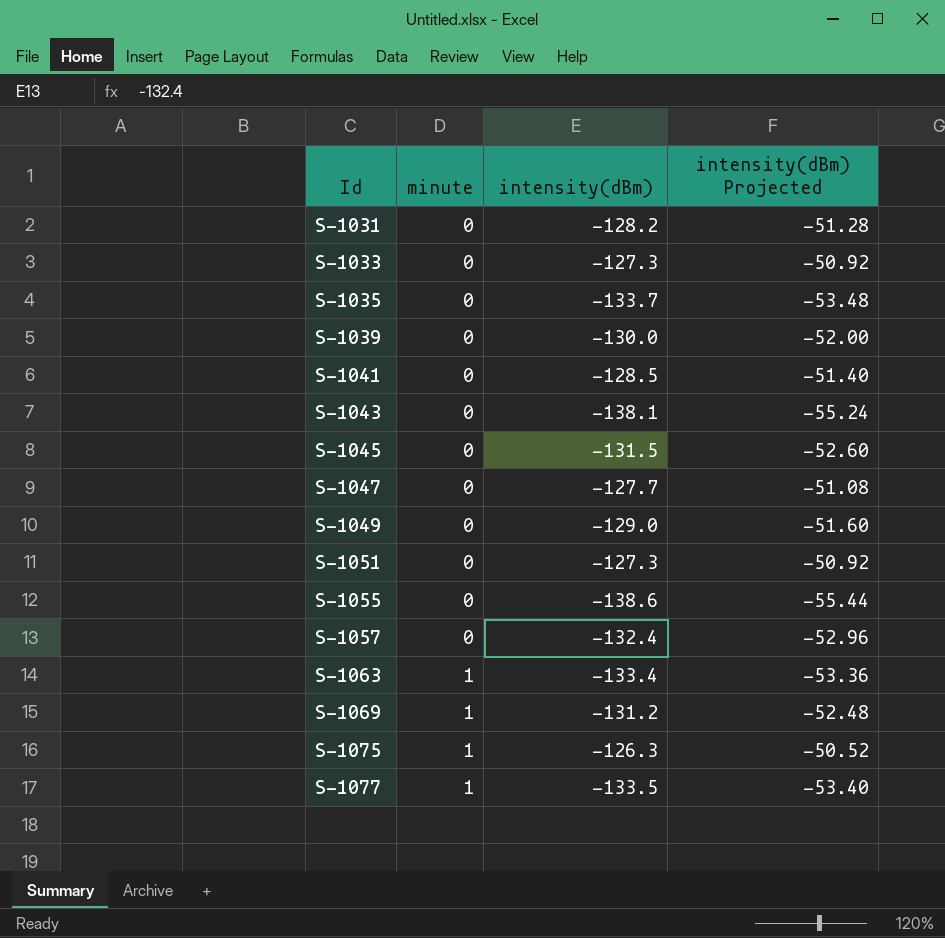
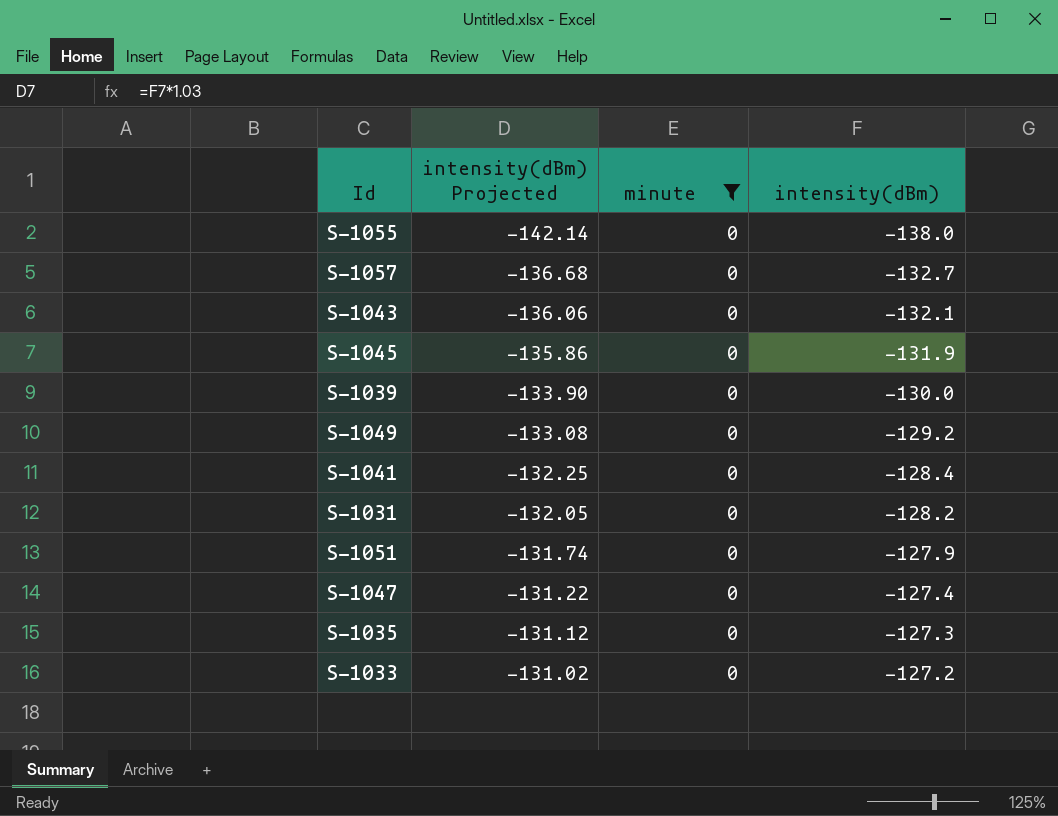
filter: none -> minute = 0
row order: Id ascending -> intensity(dBm) Projected ascending
column intensity(dBm) Projected | formula: [intensity(dBm)] * 0.4 -> [intensity(dBm)] * 1.03
column intensity(dBm) Projected | position: 4 -> 2
S-1055 | intensity(dBm): -138.6 -> -138.0
S-1057 | intensity(dBm): -132.4 -> -132.7
S-1043 | intensity(dBm): -138.1 -> -132.1
S-1045 | intensity(dBm): -131.5 -> -131.9
S-1049 | intensity(dBm): -129.0 -> -129.2
S-1041 | intensity(dBm): -128.5 -> -128.4
S-1051 | intensity(dBm): -127.3 -> -127.9
S-1047 | intensity(dBm): -127.7 -> -127.4
S-1035 | intensity(dBm): -133.7 -> -127.3
S-1033 | intensity(dBm): -127.3 -> -127.2

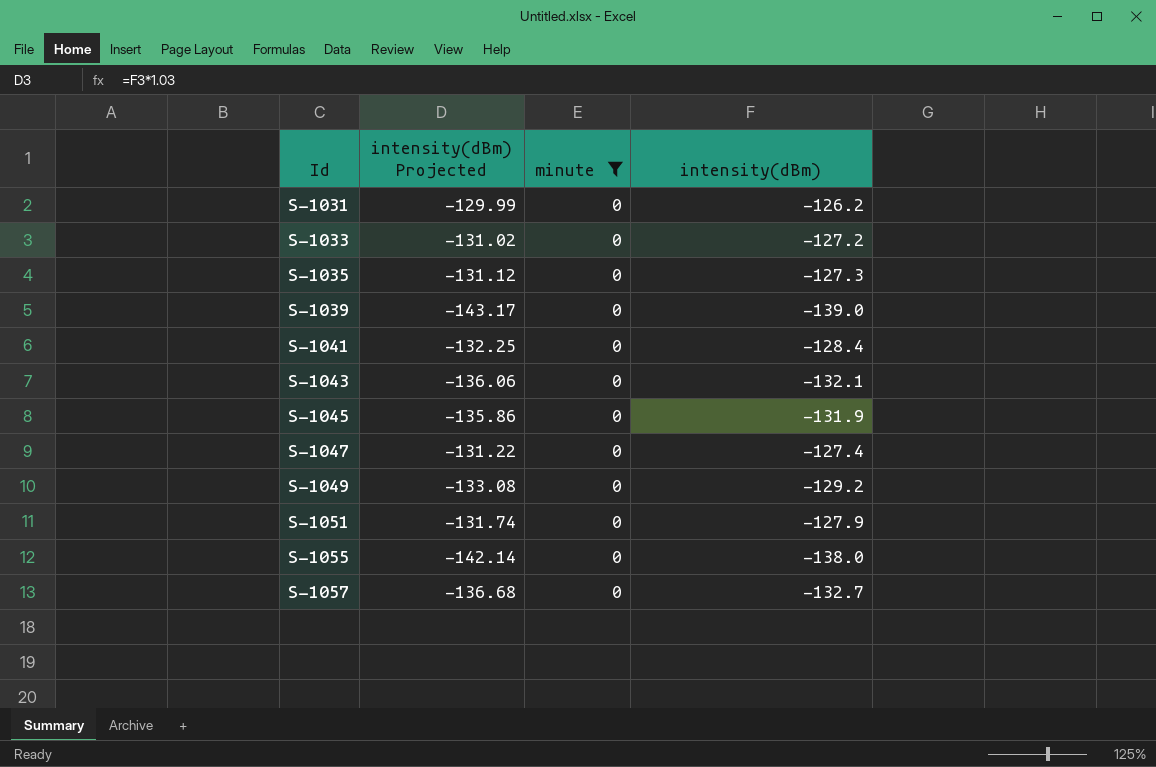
row order: intensity(dBm) Projected ascending -> Id ascending
S-1031 | intensity(dBm) Projected: -132.05 -> -129.99
S-1031 | intensity(dBm): -128.2 -> -126.2
S-1039 | intensity(dBm) Projected: -133.90 -> -143.17
S-1039 | intensity(dBm): -130.0 -> -139.0

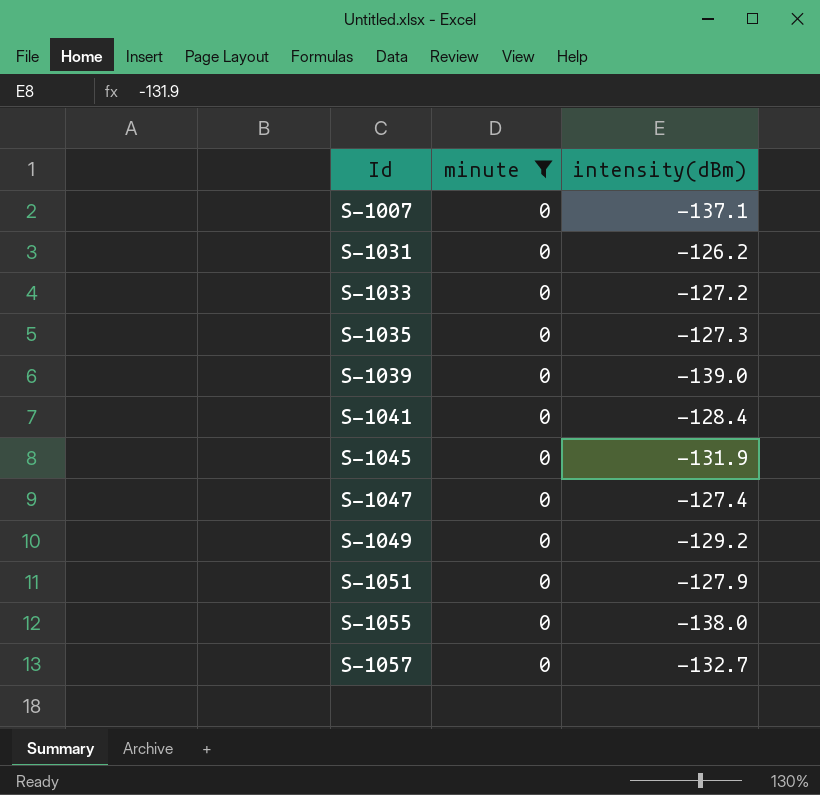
column intensity(dBm) Projected | formula: [intensity(dBm)] * 1.03 -> none
row S-1043: -136.06 | 0 | -132.1 -> none
row S-1007: none -> 0 | -137.1

